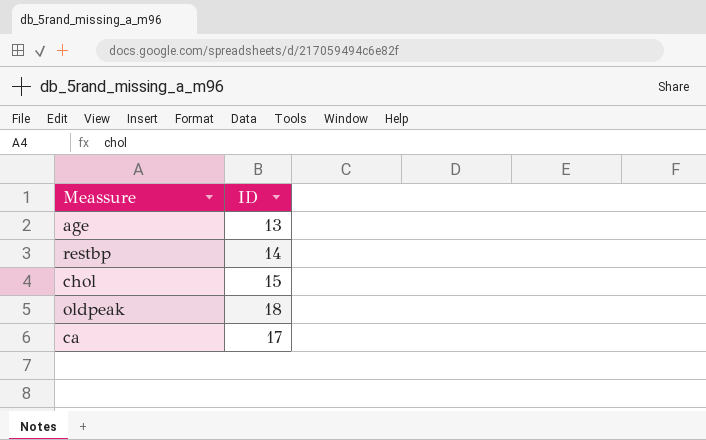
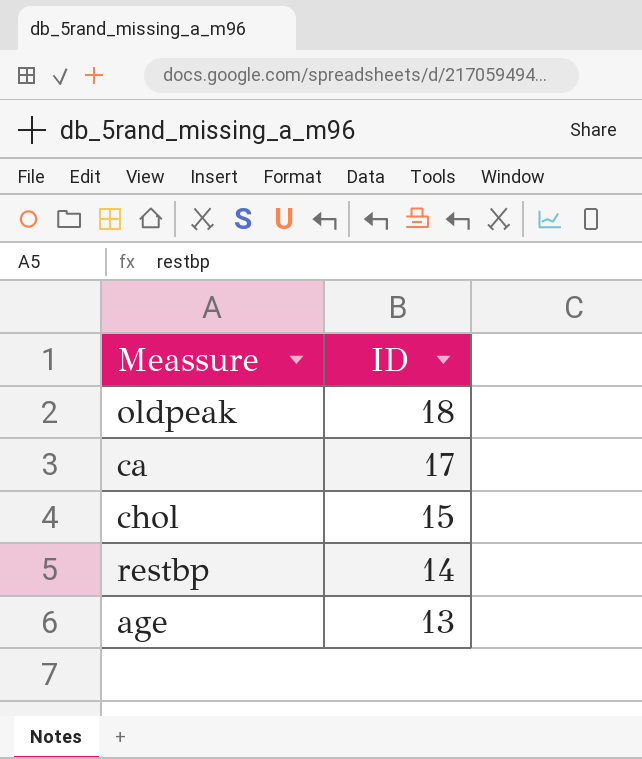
row order: none -> ID descending

